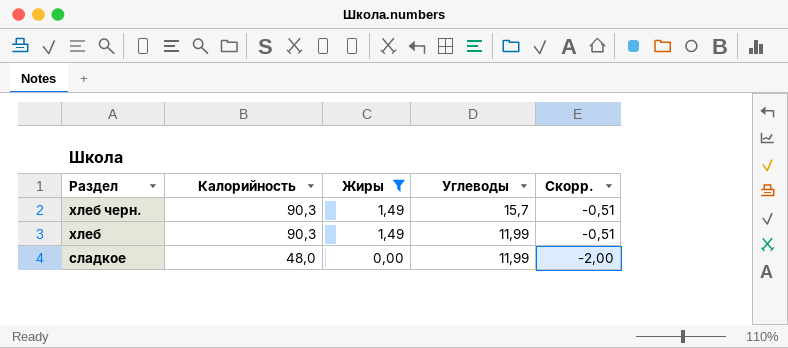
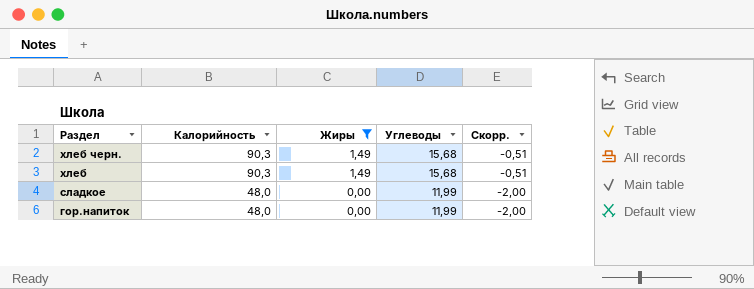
хлеб черн. | Углеводы: 15,7 -> 15,68
хлеб | Углеводы: 11,99 -> 15,68
row гор.напиток: none -> 48,0 | 0,00 | 11,99 | -2,00

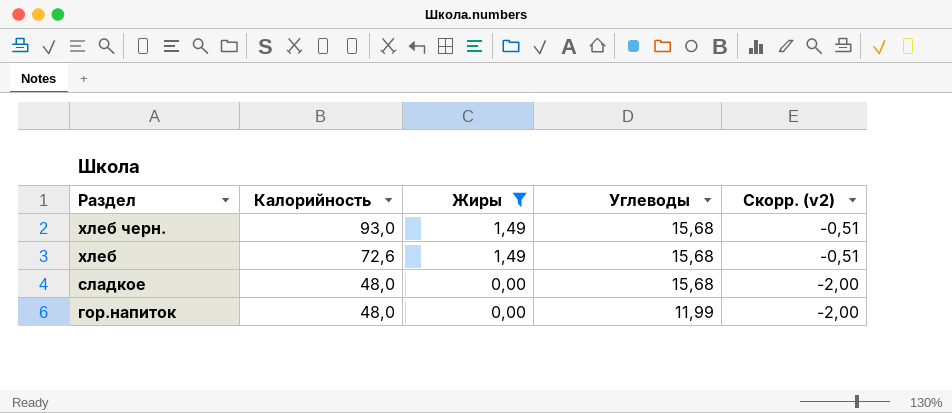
column name: Скорр. -> Скорр. (v2)
хлеб черн. | Калорийность: 90,3 -> 93,0
хлеб | Калорийность: 90,3 -> 72,6
сладкое | Углеводы: 11,99 -> 15,68

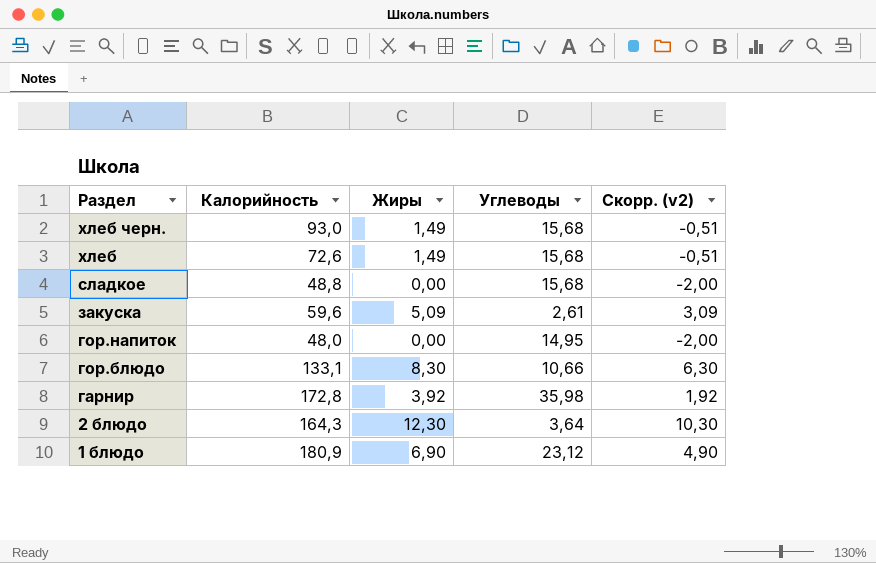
filter: Жиры <= 1,49 -> none
сладкое | Калорийность: 48,0 -> 48,8
гор.напиток | Углеводы: 11,99 -> 14,95

